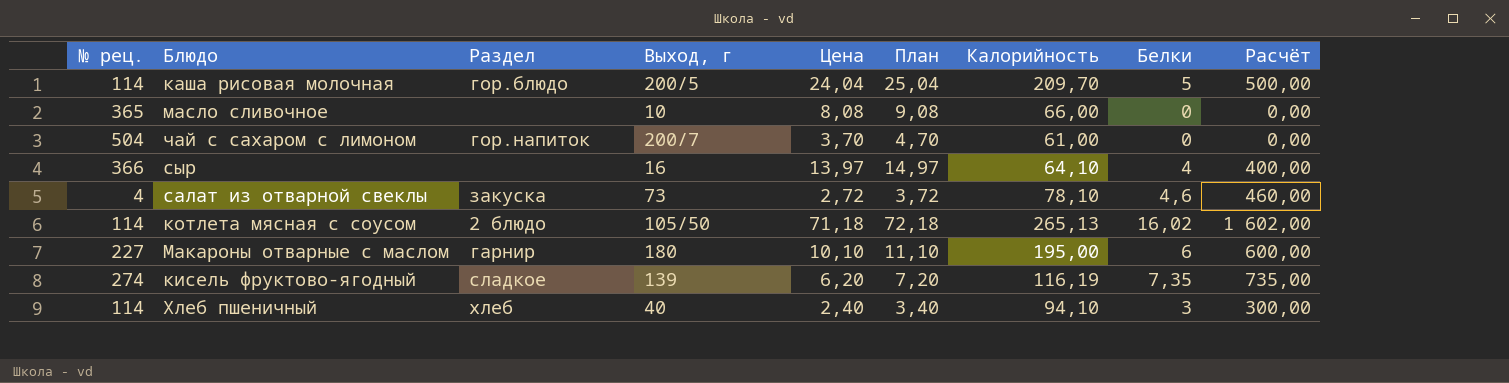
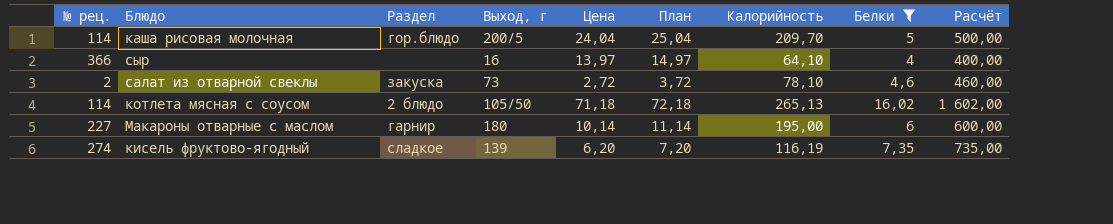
filter: none -> Белки >= 4
салат из отварной свеклы | № рец.: 4 -> 2
Макароны отварные с маслом | Цена: 10,10 -> 10,14
Макароны отварные с маслом | План: 11,10 -> 11,14

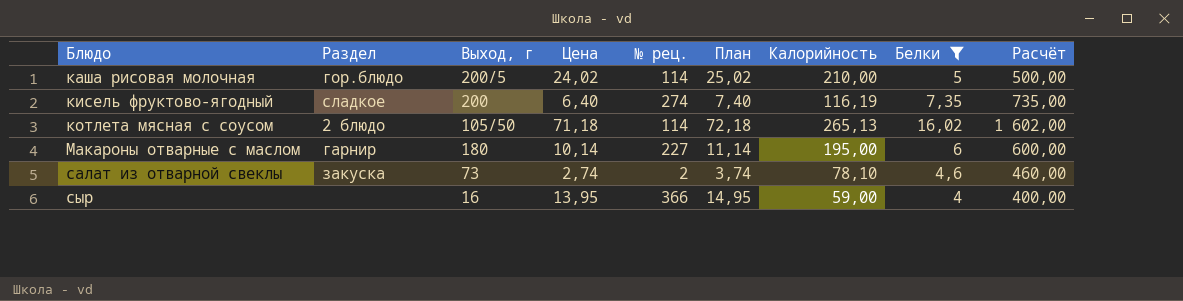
row order: none -> Блюдо ascending
column № рец. | position: 1 -> 5
каша рисовая молочная | Цена: 24,04 -> 24,02
каша рисовая молочная | План: 25,04 -> 25,02
каша рисовая молочная | Калорийность: 209,70 -> 210,00
кисель фруктово-ягодный | Выход, г: 139 -> 200
кисель фруктово-ягодный | Цена: 6,20 -> 6,40
кисель фруктово-ягодный | План: 7,20 -> 7,40
салат из отварной свеклы | Цена: 2,72 -> 2,74
салат из отварной свеклы | План: 3,72 -> 3,74
сыр | Цена: 13,97 -> 13,95
сыр | План: 14,97 -> 14,95
сыр | Калорийность: 64,10 -> 59,00

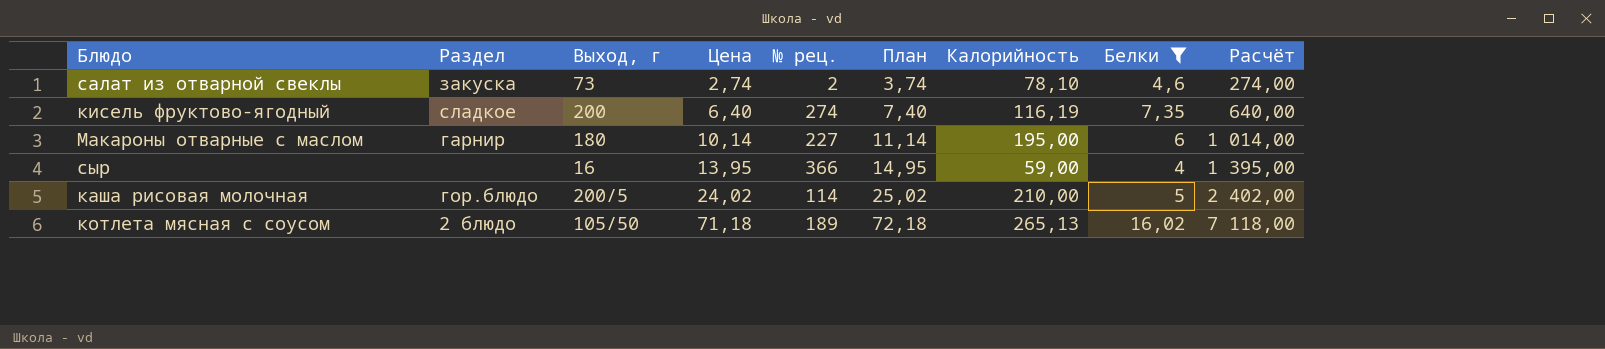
row order: Блюдо ascending -> Цена ascending
column Расчёт | formula: [Белки] * 100 -> [Цена] * 100
котлета мясная с соусом | № рец.: 114 -> 189

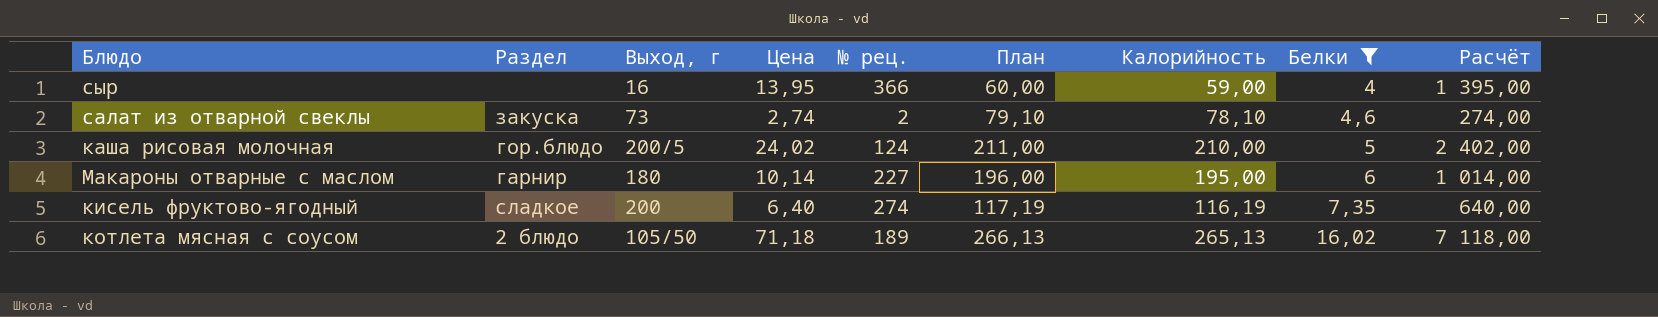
row order: Цена ascending -> Белки ascending
column План | formula: [Цена] + 1 -> [Калорийность] + 1
каша рисовая молочная | № рец.: 114 -> 124

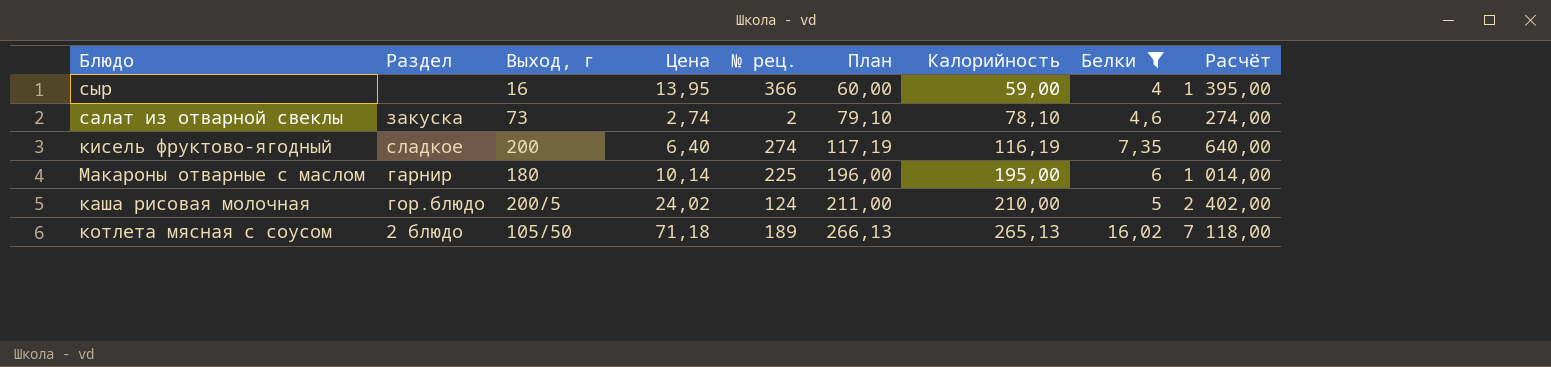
row order: Белки ascending -> План ascending
Макароны отварные с маслом | № рец.: 227 -> 225

